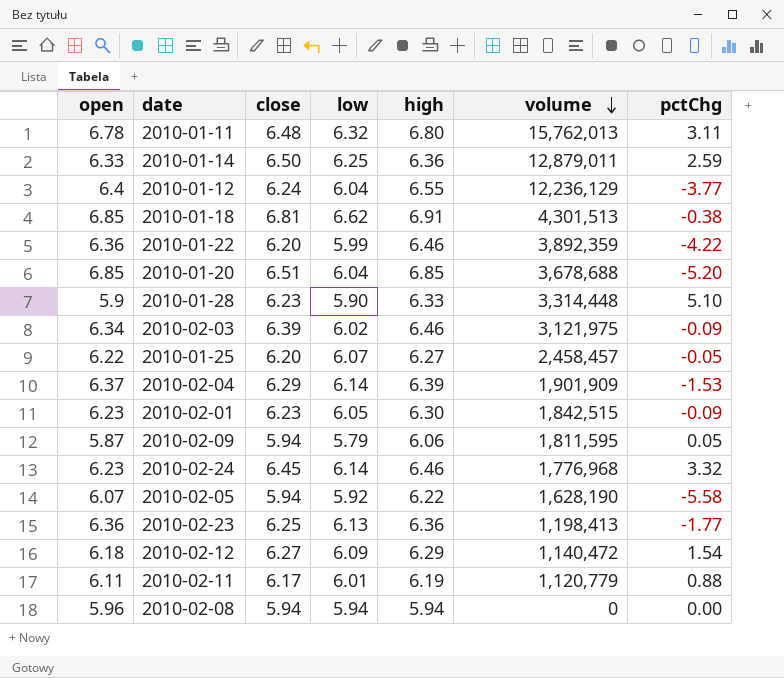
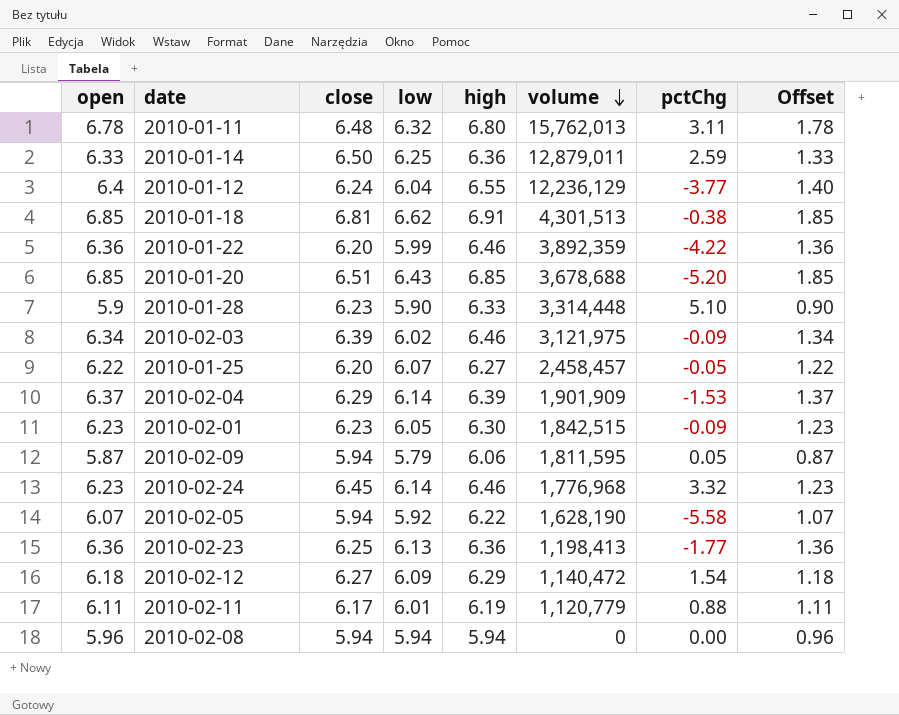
column Offset | formula: none -> [open] - 5
2010-01-20 | low: 6.04 -> 6.43

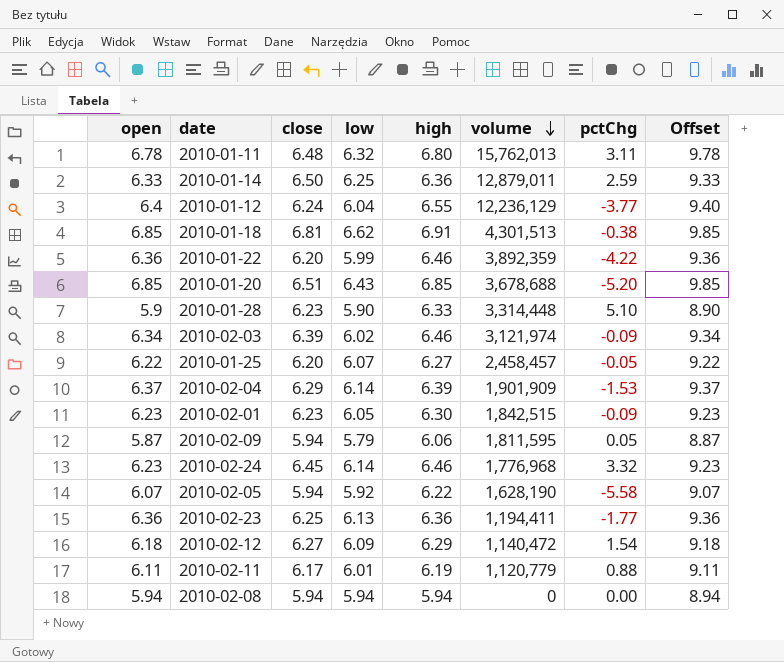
column Offset | formula: [open] - 5 -> [open] + 3
2010-02-03 | volume: 3,121,975 -> 3,121,974
2010-02-23 | volume: 1,198,413 -> 1,194,411
2010-02-08 | open: 5.96 -> 5.94

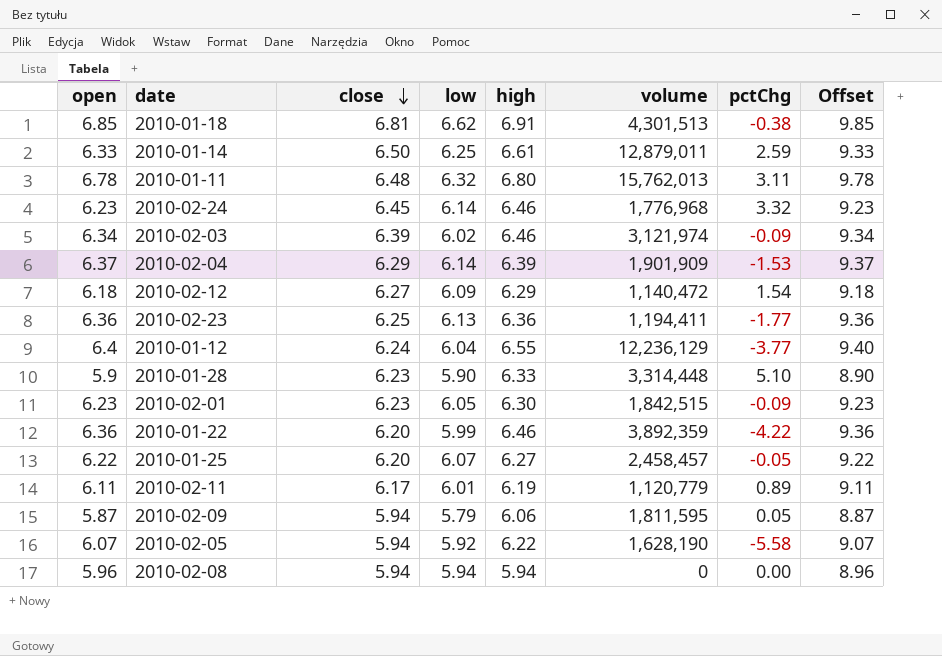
row order: volume descending -> close descending
row 2010-01-20: 6.85 | 6.51 | 6.43 | 6.85 | 3,678,688 | -5.20 | 9.85 -> none
2010-01-14 | high: 6.36 -> 6.61
2010-02-11 | pctChg: 0.88 -> 0.89
2010-02-08 | open: 5.94 -> 5.96
2010-02-08 | Offset: 8.94 -> 8.96

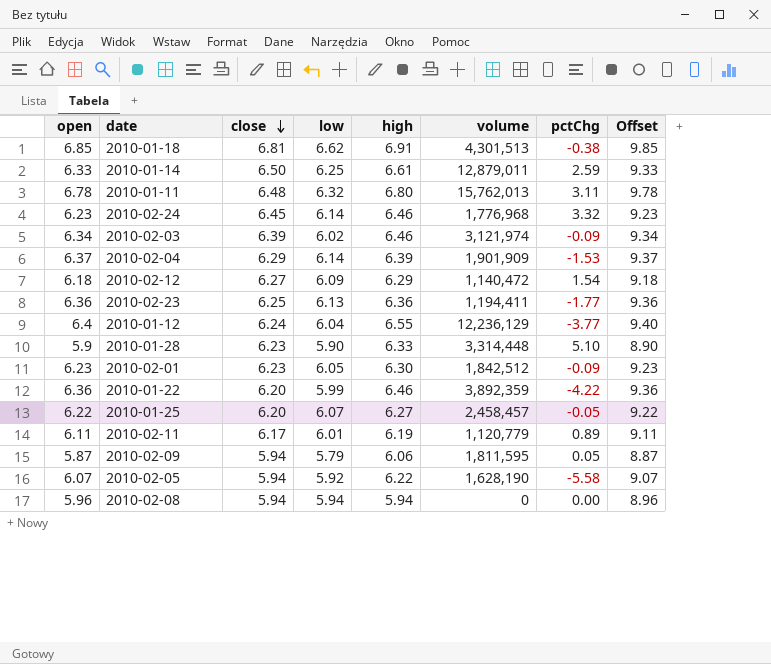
2010-02-01 | volume: 1,842,515 -> 1,842,512

